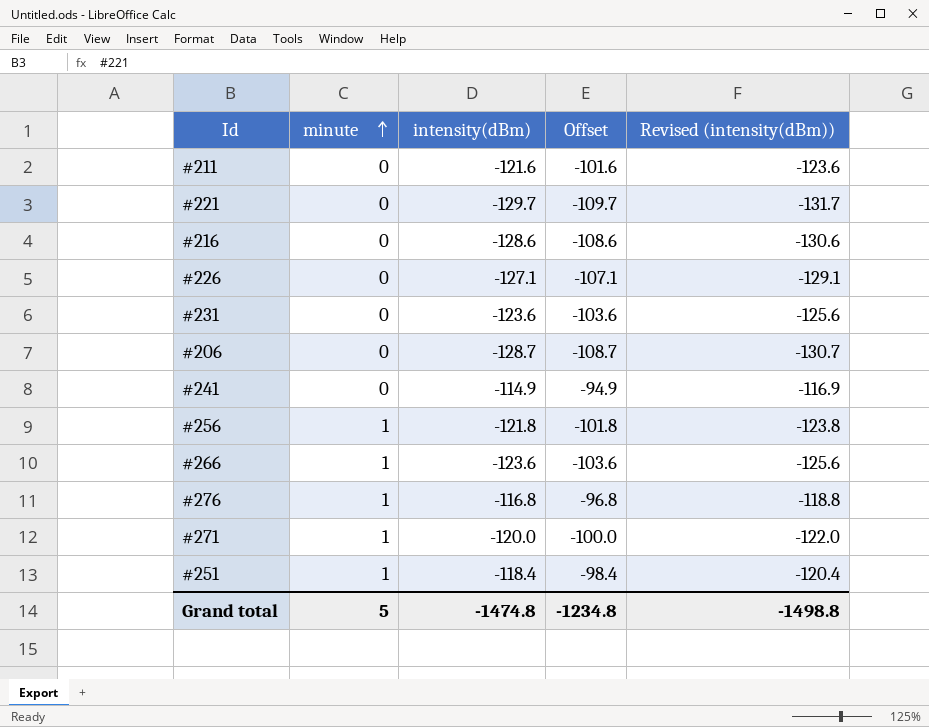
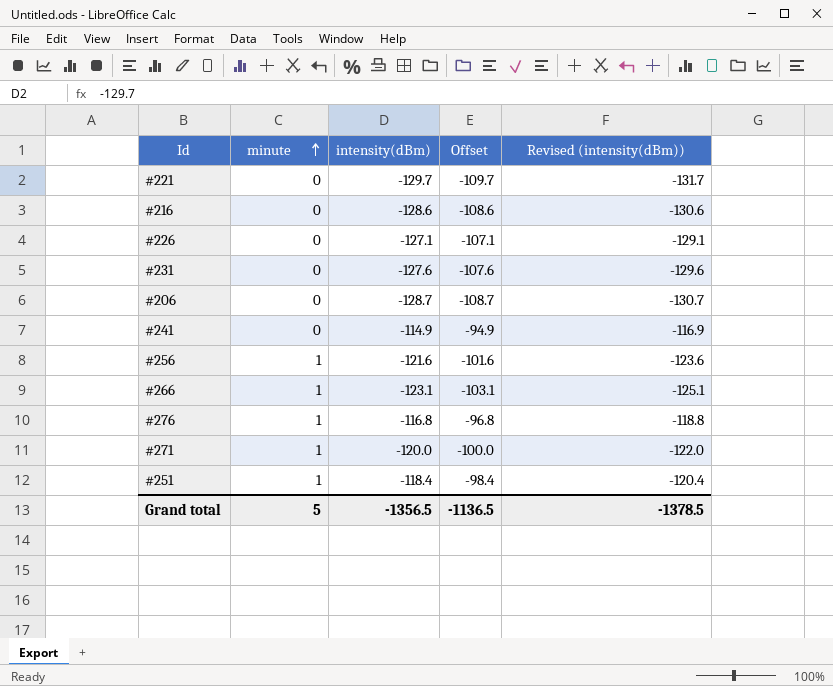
row #211: 0 | -121.6 | -101.6 | -123.6 -> none
#231 | intensity(dBm): -123.6 -> -127.6
#231 | Offset: -103.6 -> -107.6
#231 | Revised (intensity(dBm)): -125.6 -> -129.6
#256 | intensity(dBm): -121.8 -> -121.6
#256 | Offset: -101.8 -> -101.6
#256 | Revised (intensity(dBm)): -123.8 -> -123.6
#266 | intensity(dBm): -123.6 -> -123.1
#266 | Offset: -103.6 -> -103.1
#266 | Revised (intensity(dBm)): -125.6 -> -125.1
Grand total | intensity(dBm): -1474.8 -> -1356.5
Grand total | Offset: -1234.8 -> -1136.5
Grand total | Revised (intensity(dBm)): -1498.8 -> -1378.5

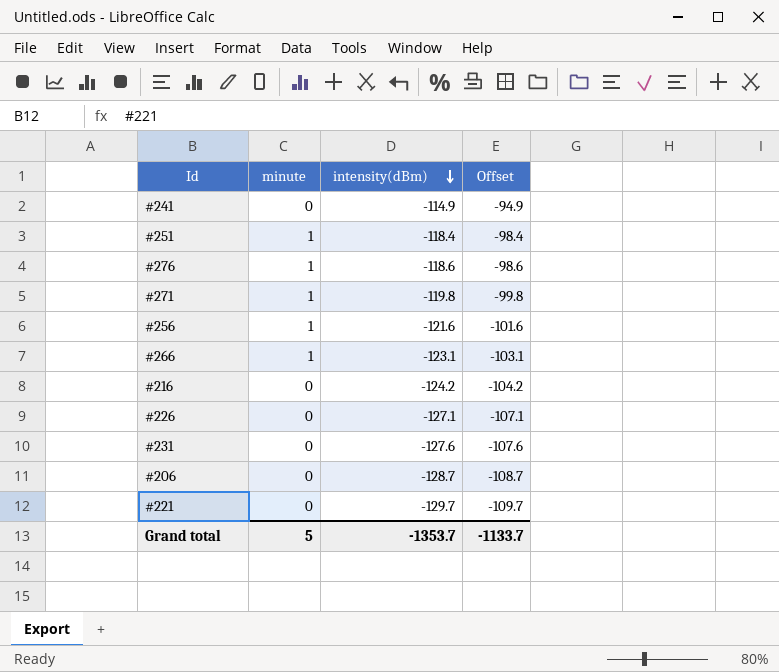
row order: minute ascending -> intensity(dBm) descending
column Revised (intensity(dBm)) | formula: [intensity(dBm)] - 2 -> none
#276 | intensity(dBm): -116.8 -> -118.6
#276 | Offset: -96.8 -> -98.6
#271 | intensity(dBm): -120.0 -> -119.8
#271 | Offset: -100.0 -> -99.8
#216 | intensity(dBm): -128.6 -> -124.2
#216 | Offset: -108.6 -> -104.2
Grand total | intensity(dBm): -1356.5 -> -1353.7
Grand total | Offset: -1136.5 -> -1133.7

